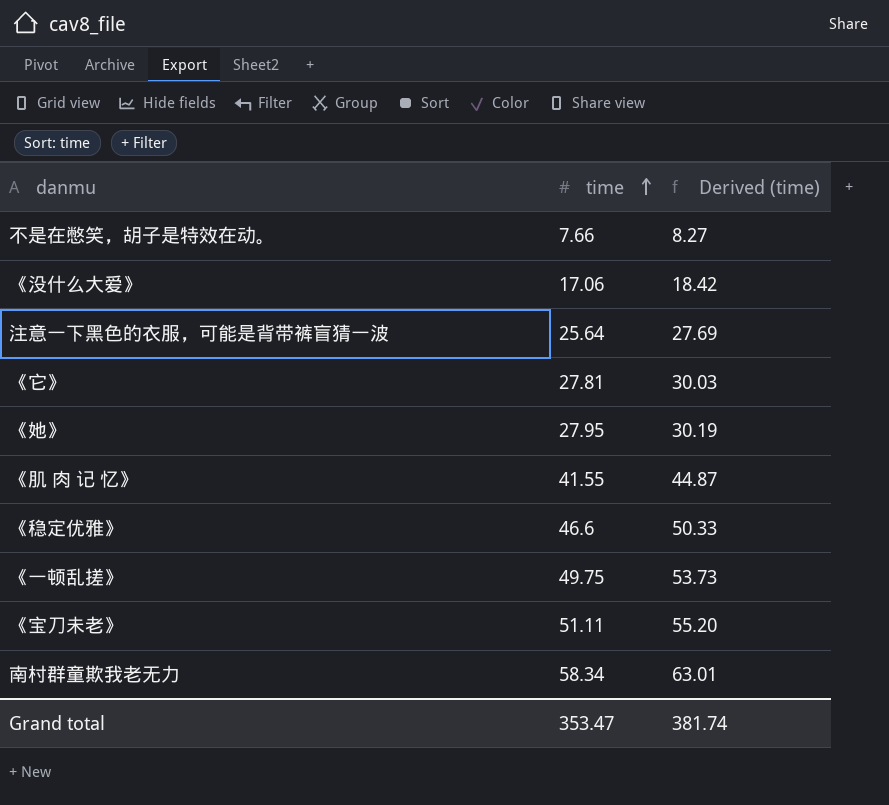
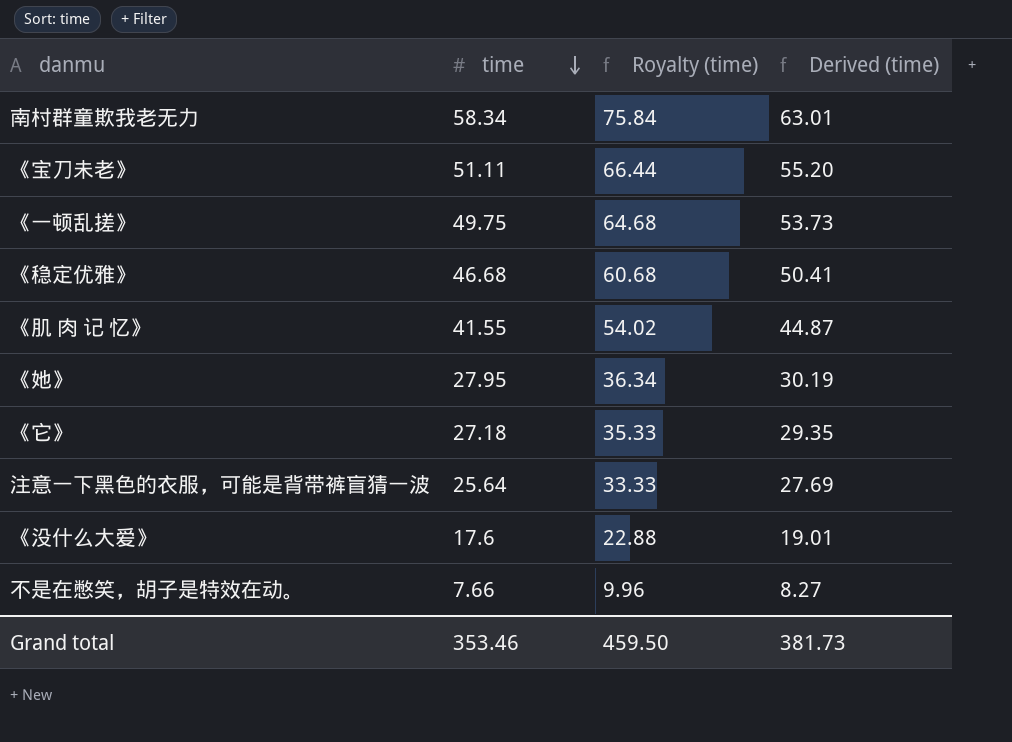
row order: time ascending -> time descending
column Royalty (time) | formula: none -> [time] * 1.3
《稳定优雅》 | time: 46.6 -> 46.68
《稳定优雅》 | Derived (time): 50.33 -> 50.41
《它》 | time: 27.81 -> 27.18
《它》 | Derived (time): 30.03 -> 29.35
《没什么大爱》 | time: 17.06 -> 17.6
《没什么大爱》 | Derived (time): 18.42 -> 19.01
Grand total | time: 353.47 -> 353.46
Grand total | Derived (time): 381.74 -> 381.73

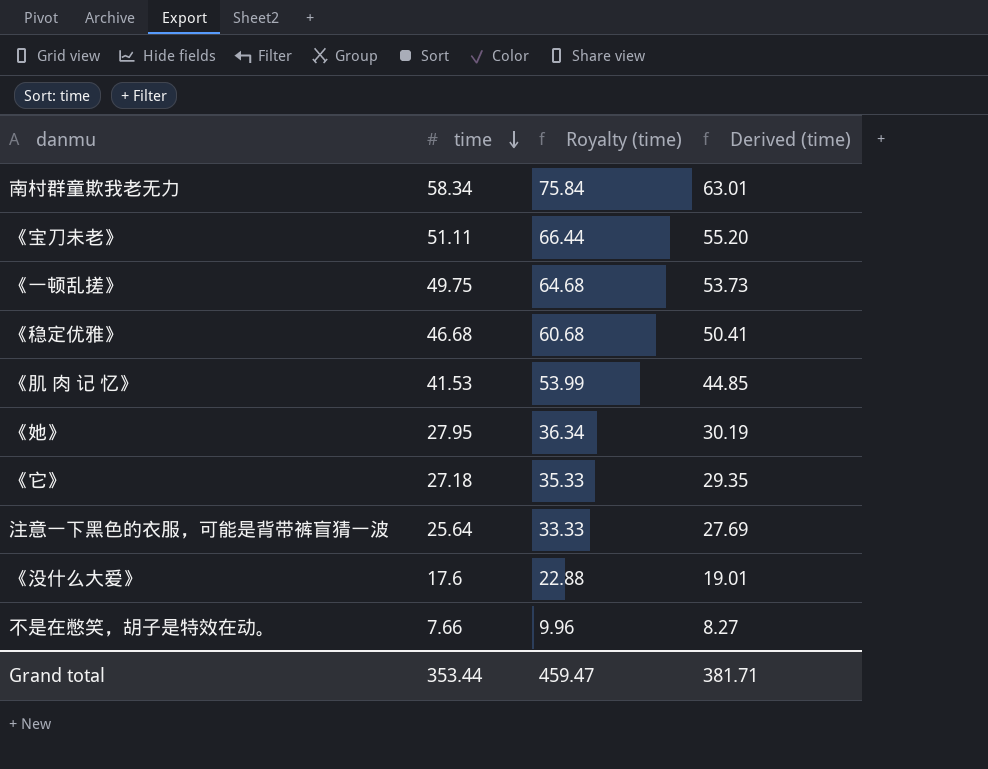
《肌 肉 记 忆》 | time: 41.55 -> 41.53
《肌 肉 记 忆》 | Royalty (time): 54.02 -> 53.99
《肌 肉 记 忆》 | Derived (time): 44.87 -> 44.85
Grand total | time: 353.46 -> 353.44
Grand total | Royalty (time): 459.50 -> 459.47
Grand total | Derived (time): 381.73 -> 381.71

